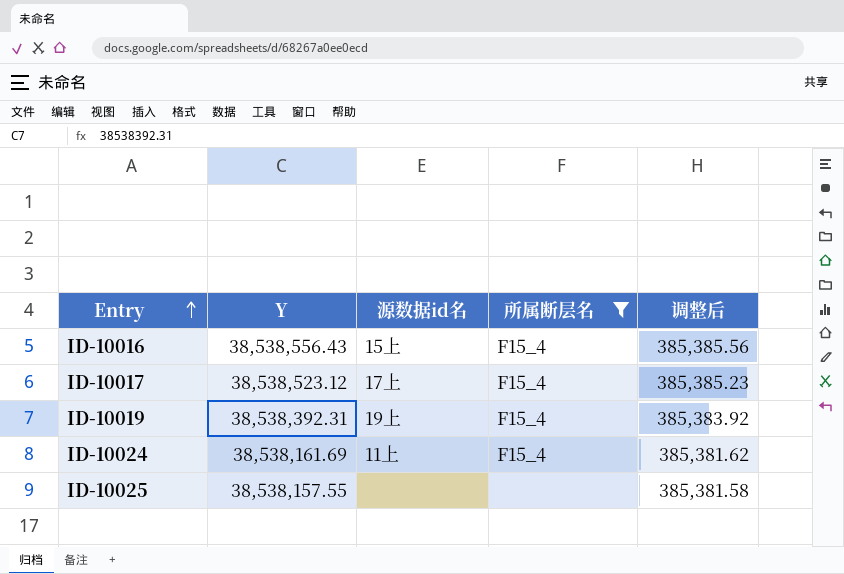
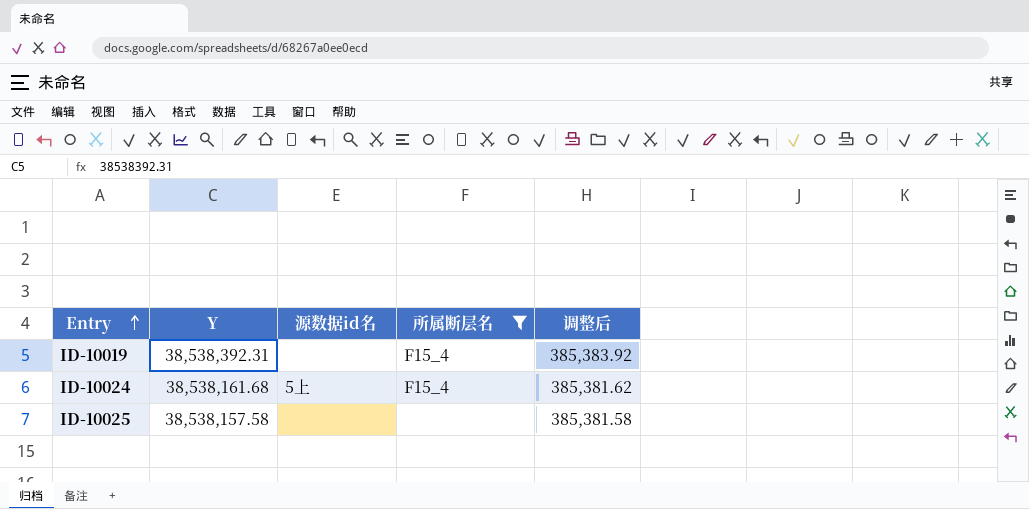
row ID-10016: 38,538,556.43 | 15上 | F15_4 | 385,385.56 -> none
row ID-10017: 38,538,523.12 | 17上 | F15_4 | 385,385.23 -> none
ID-10019 | 源数据id名: 19上 -> none
ID-10024 | Y: 38,538,161.69 -> 38,538,161.68
ID-10024 | 源数据id名: 11上 -> 5上
ID-10025 | Y: 38,538,157.55 -> 38,538,157.58

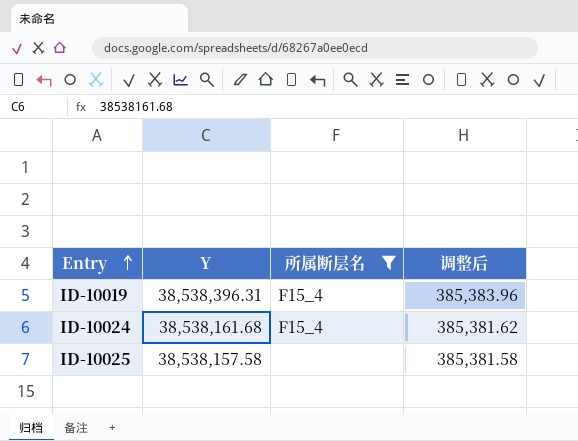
column 源数据id名 | position: 3 -> none
ID-10019 | Y: 38,538,392.31 -> 38,538,396.31
ID-10019 | 调整后: 385,383.92 -> 385,383.96

